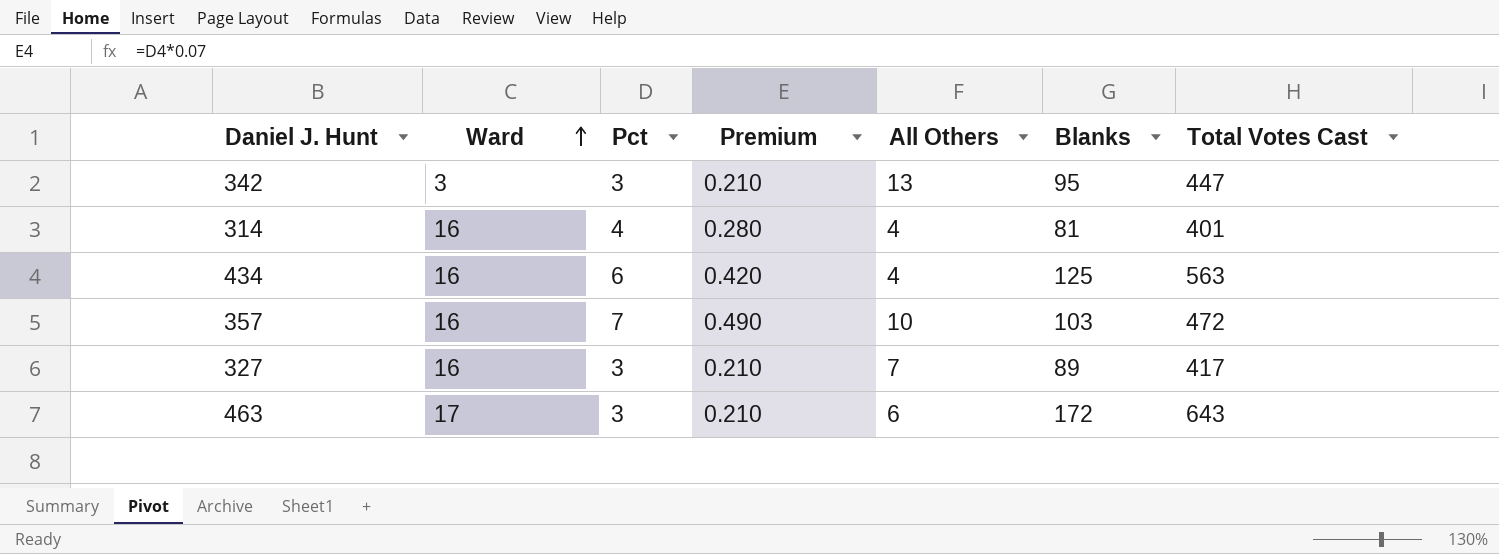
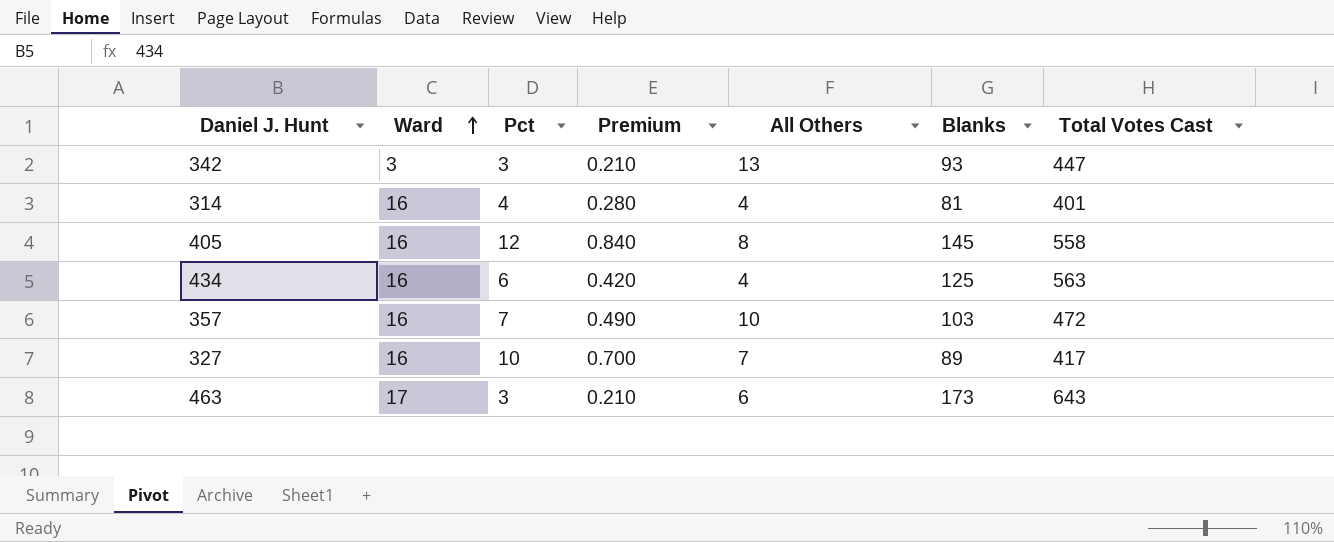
342 | Blanks: 95 -> 93
row 405: none -> 16 | 12 | 0.840 | 8 | 145 | 558
327 | Pct: 3 -> 10
327 | Premium: 0.210 -> 0.700
463 | Blanks: 172 -> 173

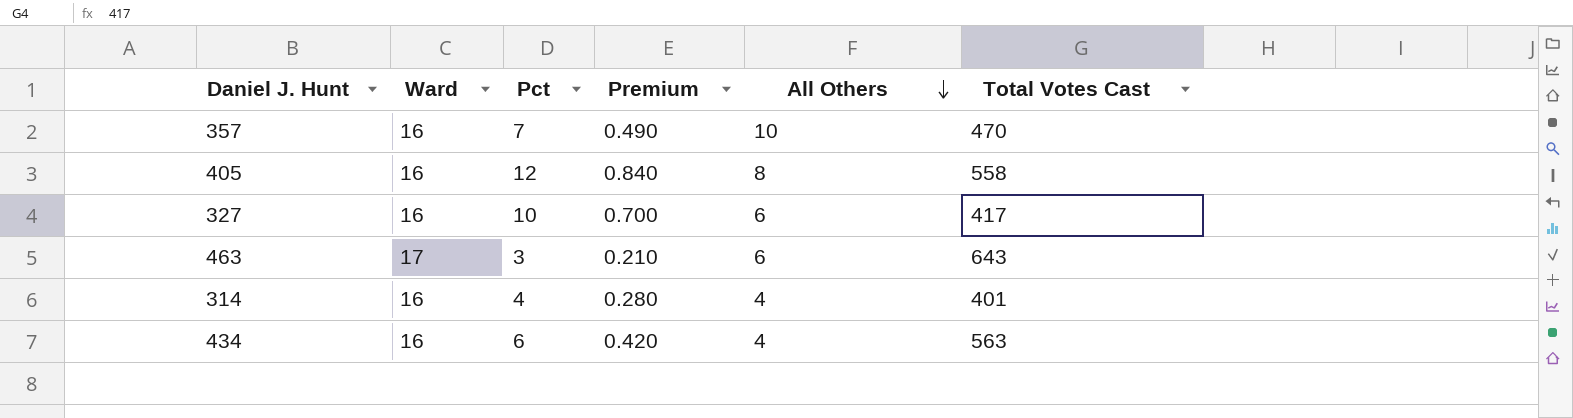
row order: Ward ascending -> All Others descending
column Blanks | position: 6 -> none
row 342: 3 | 3 | 0.210 | 13 | 93 | 447 -> none
357 | Total Votes Cast: 472 -> 470
327 | All Others: 7 -> 6

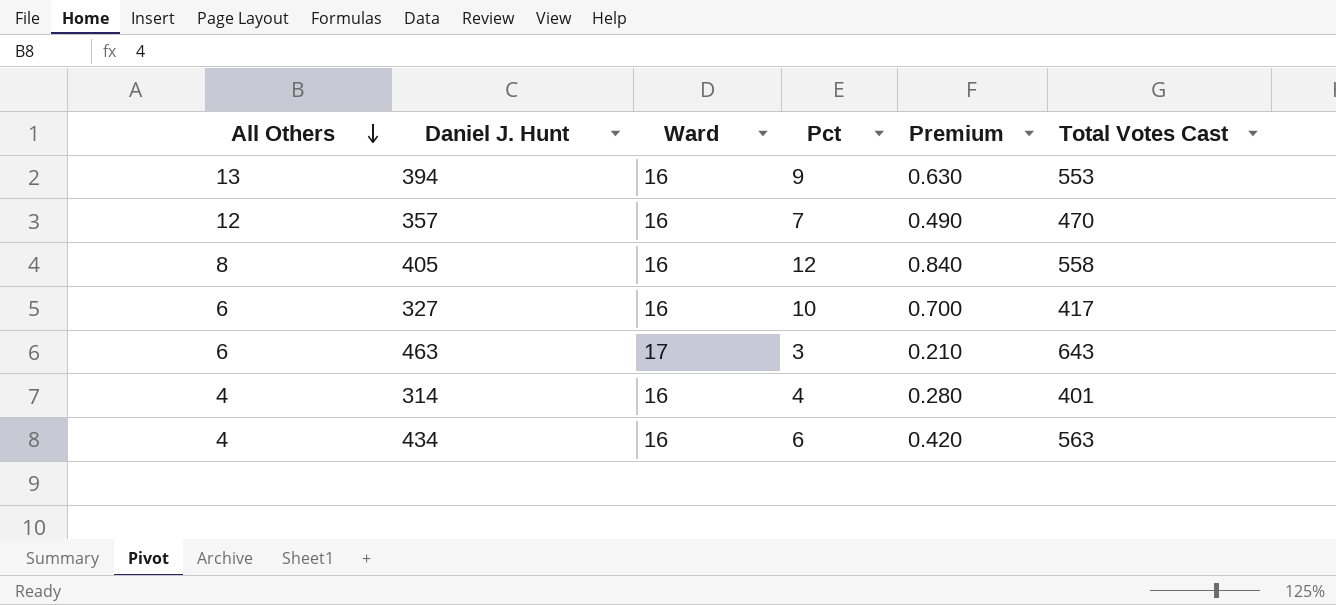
column All Others | position: 5 -> 1
row 394: none -> 13 | 16 | 9 | 0.630 | 553
357 | All Others: 10 -> 12

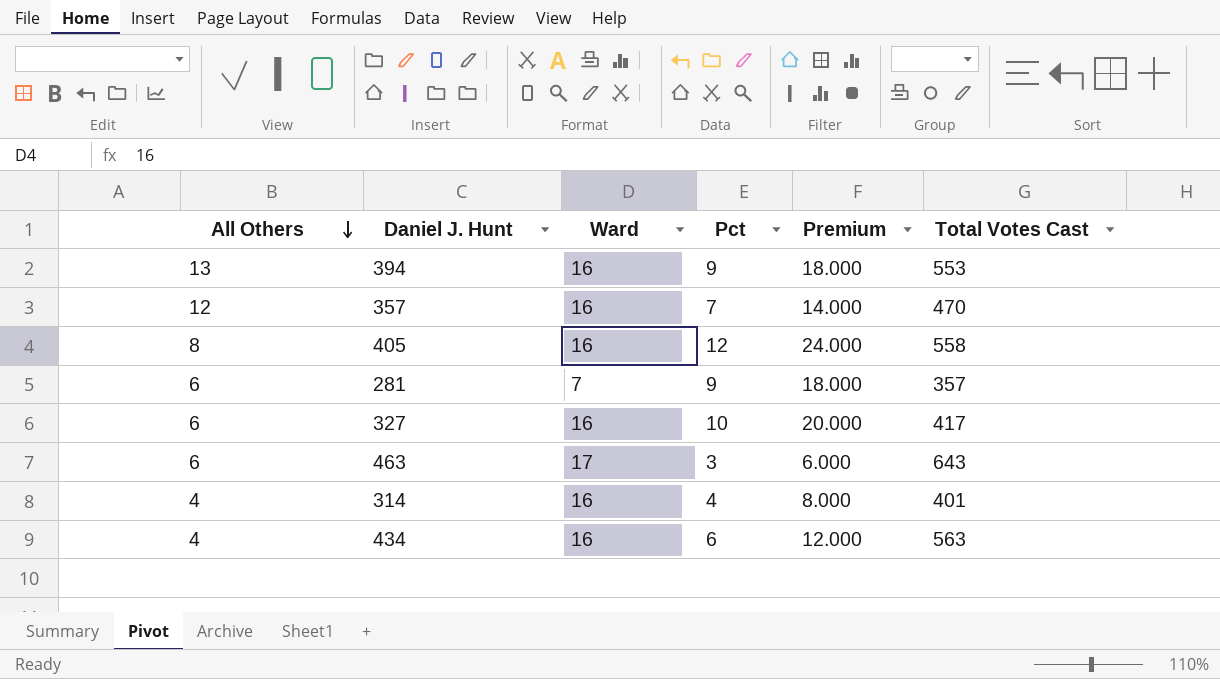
column Premium | formula: [Pct] * 0.07 -> [Pct] * 2
row 281: none -> 6 | 7 | 9 | 18.000 | 357

